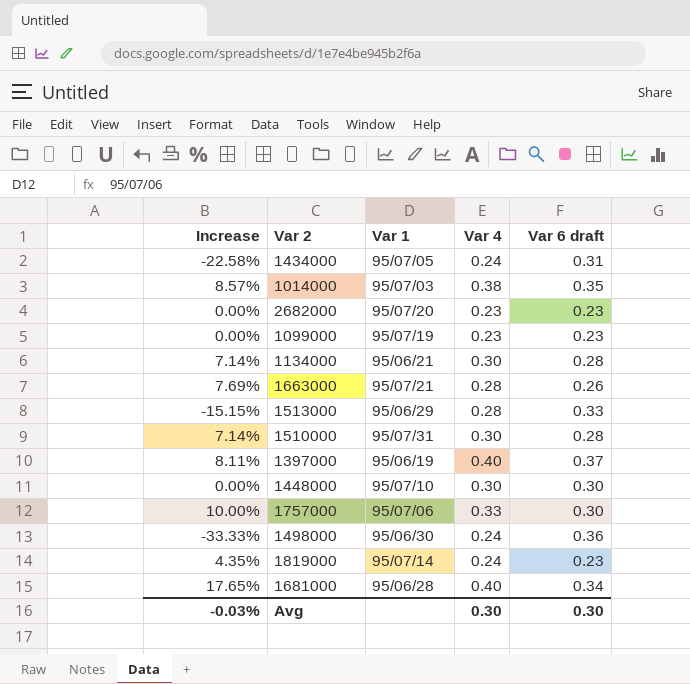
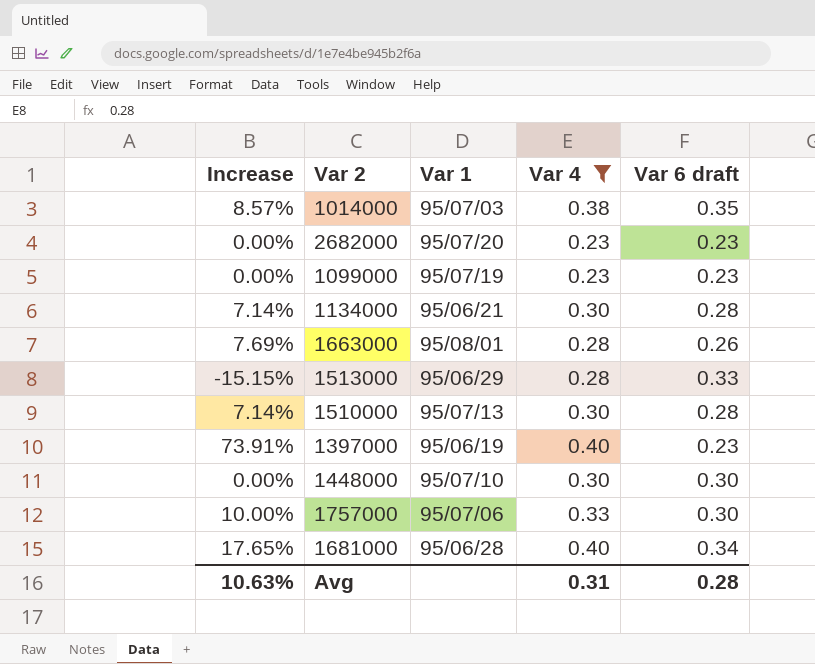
filter: none -> Var 4 != 0.24
1663000 | Var 1: 95/07/21 -> 95/08/01
1510000 | Var 1: 95/07/31 -> 95/07/13
1397000 | Increase: 8.11% -> 73.91%
1397000 | Var 6 draft: 0.37 -> 0.23
Avg | Increase: -0.03% -> 10.63%
Avg | Var 4: 0.30 -> 0.31
Avg | Var 6 draft: 0.30 -> 0.28

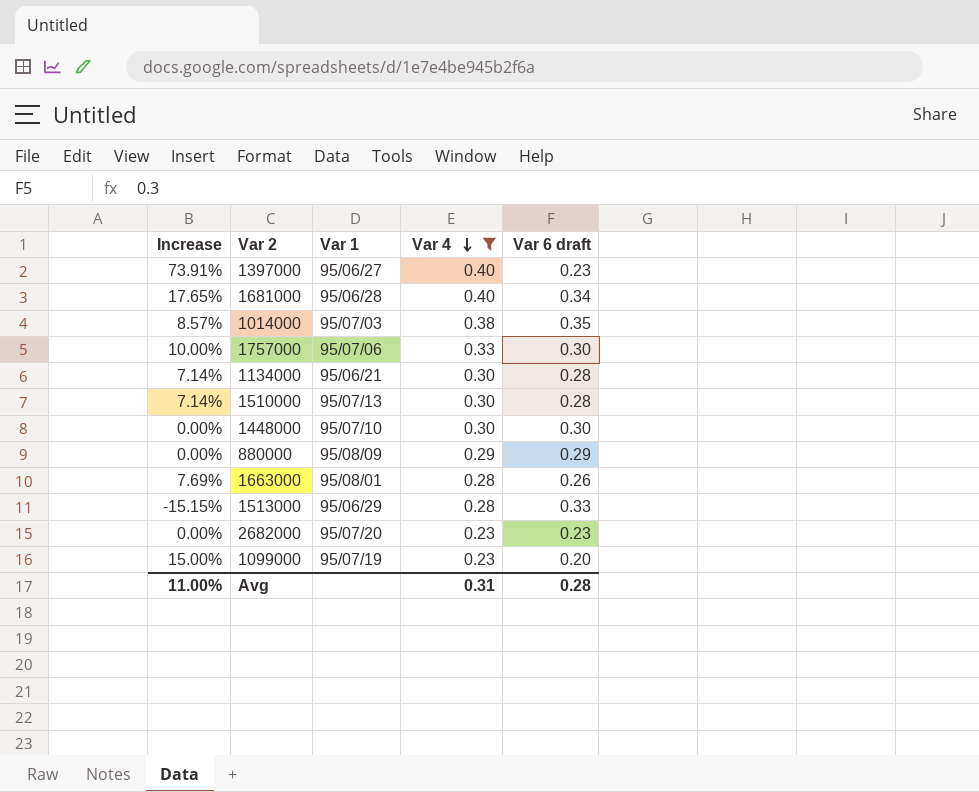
row order: none -> Var 4 descending
1397000 | Var 1: 95/06/19 -> 95/06/27
row 880000: none -> 0.00% | 95/08/09 | 0.29 | 0.29
1099000 | Increase: 0.00% -> 15.00%
1099000 | Var 6 draft: 0.23 -> 0.20
Avg | Increase: 10.63% -> 11.00%

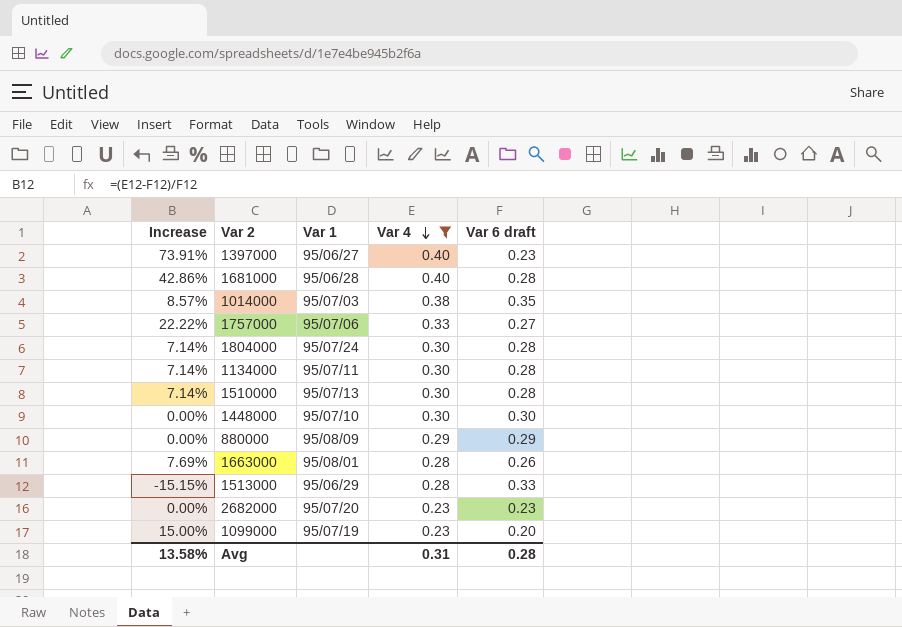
1681000 | Increase: 17.65% -> 42.86%
1681000 | Var 6 draft: 0.34 -> 0.28
1757000 | Increase: 10.00% -> 22.22%
1757000 | Var 6 draft: 0.30 -> 0.27
row 1804000: none -> 7.14% | 95/07/24 | 0.30 | 0.28
1134000 | Var 1: 95/06/21 -> 95/07/11
Avg | Increase: 11.00% -> 13.58%

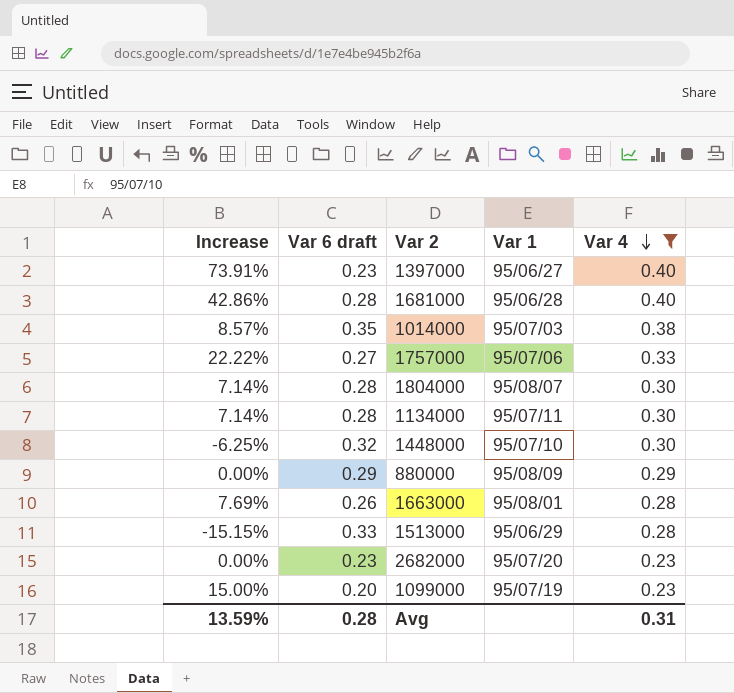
column Var 6 draft | position: 5 -> 2
row 1510000: 7.14% | 95/07/13 | 0.30 | 0.28 -> none
1804000 | Var 1: 95/07/24 -> 95/08/07
1448000 | Increase: 0.00% -> -6.25%
1448000 | Var 6 draft: 0.30 -> 0.32
Avg | Increase: 13.58% -> 13.59%

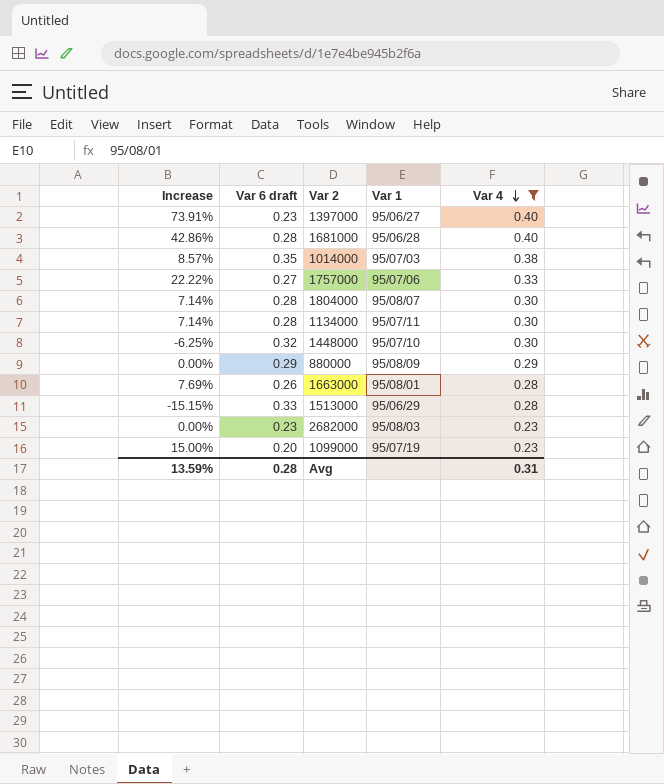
2682000 | Var 1: 95/07/20 -> 95/08/03

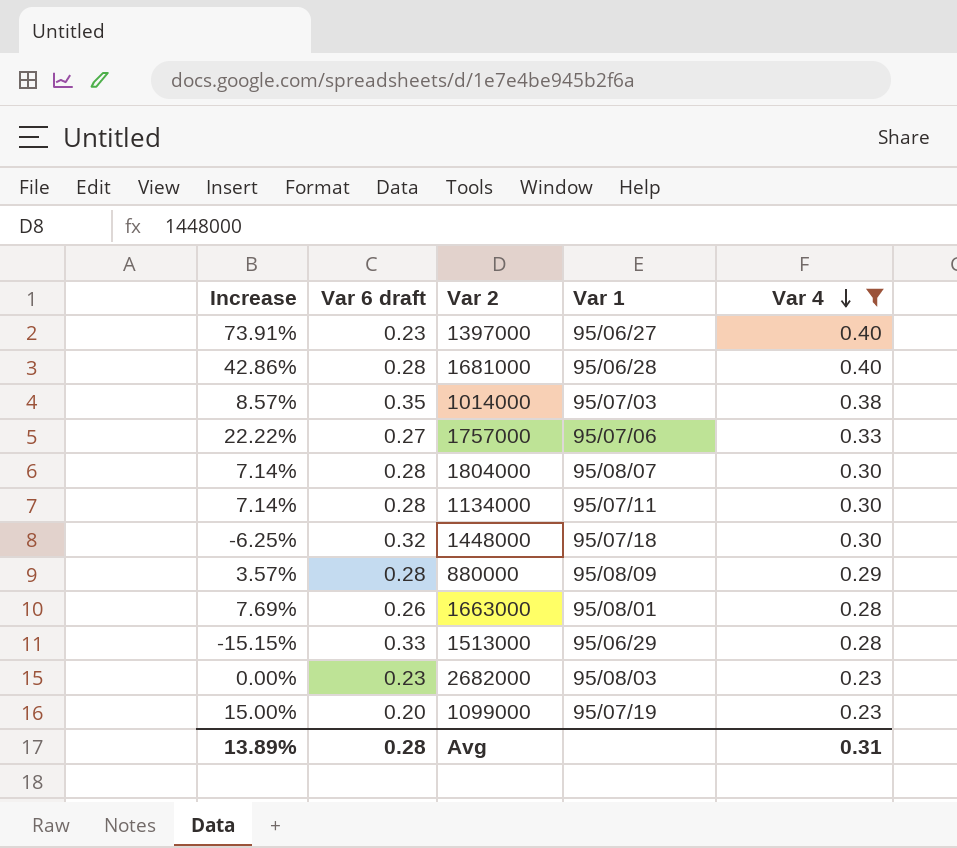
1448000 | Var 1: 95/07/10 -> 95/07/18
880000 | Increase: 0.00% -> 3.57%
880000 | Var 6 draft: 0.29 -> 0.28
Avg | Increase: 13.59% -> 13.89%

